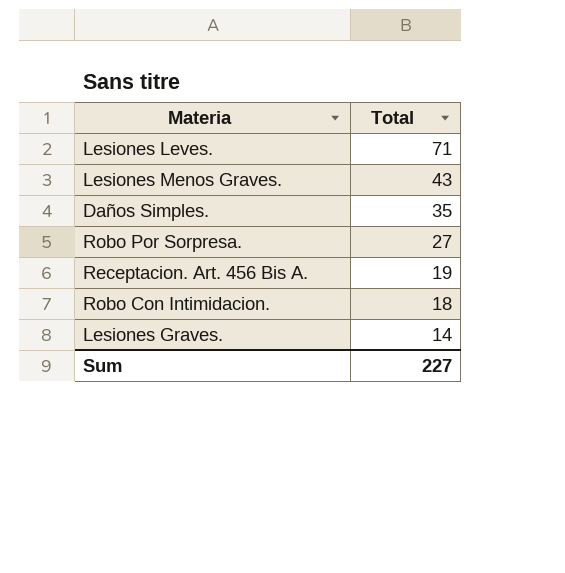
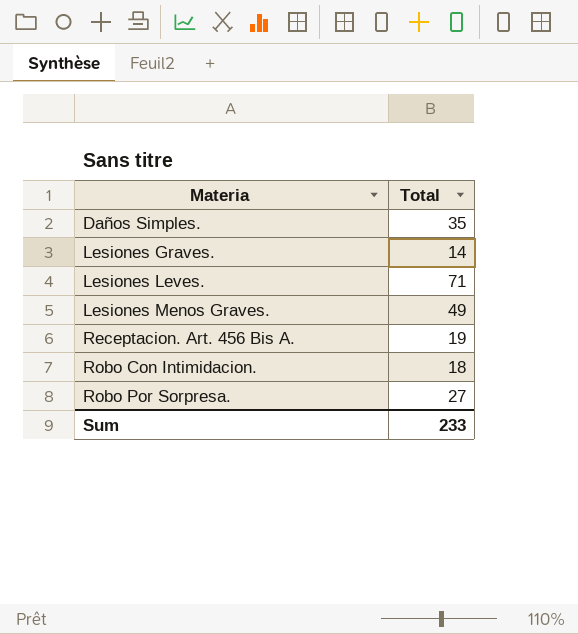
row order: Total descending -> Materia ascending
Lesiones Menos Graves. | Total: 43 -> 49
Sum | Total: 227 -> 233

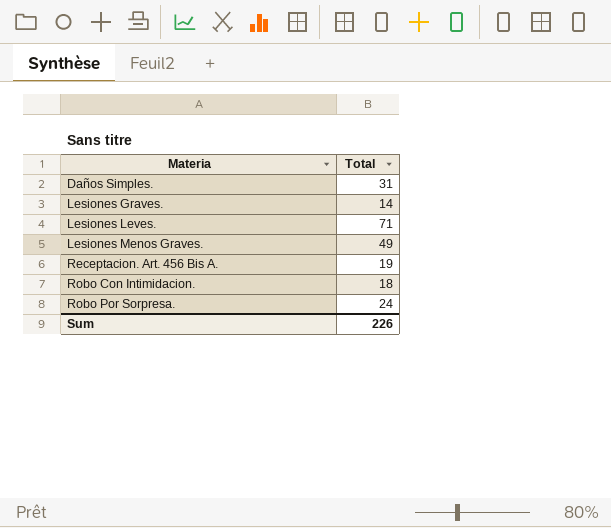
Daños Simples. | Total: 35 -> 31
Robo Por Sorpresa. | Total: 27 -> 24
Sum | Total: 233 -> 226

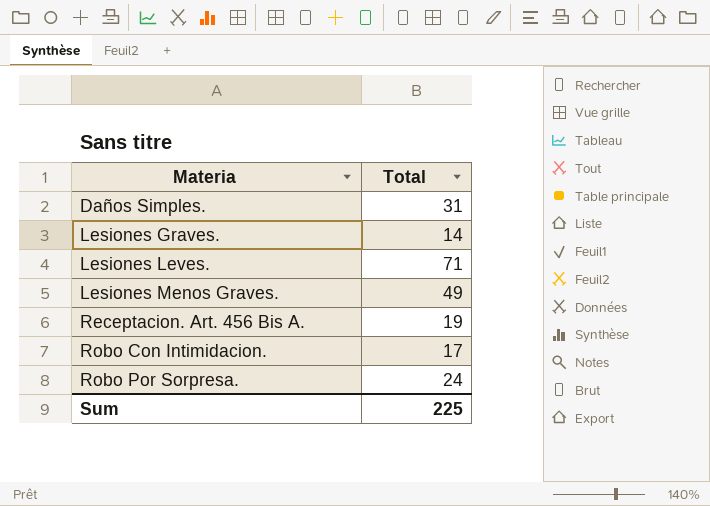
Robo Con Intimidacion. | Total: 18 -> 17
Sum | Total: 226 -> 225

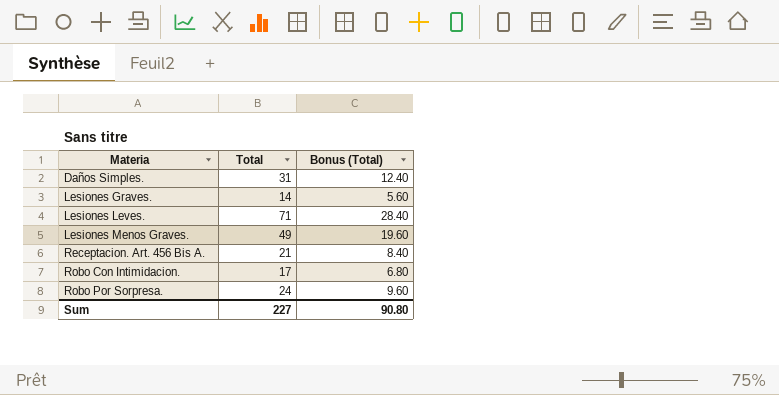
column Bonus (Total) | formula: none -> [Total] * 0.4
Receptacion. Art. 456 Bis A. | Total: 19 -> 21
Sum | Total: 225 -> 227

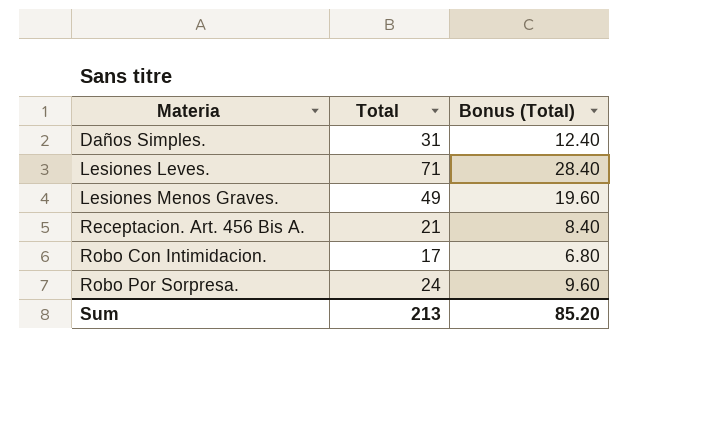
row Lesiones Graves.: 14 | 5.60 -> none
Sum | Total: 227 -> 213
Sum | Bonus (Total): 90.80 -> 85.20

